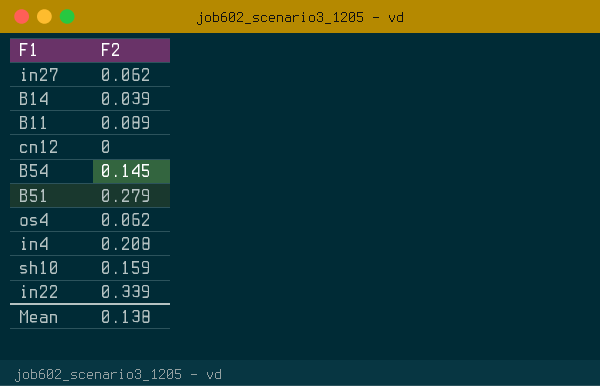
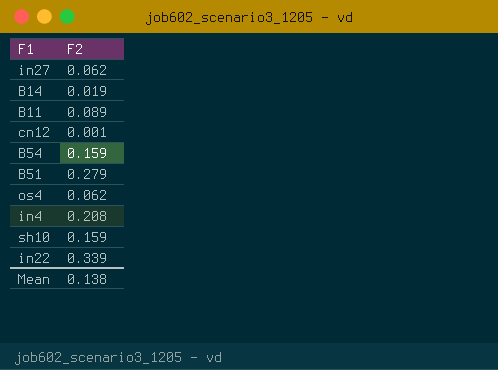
B14 | F2: 0.039 -> 0.019
cn12 | F2: 0 -> 0.001
B54 | F2: 0.145 -> 0.159

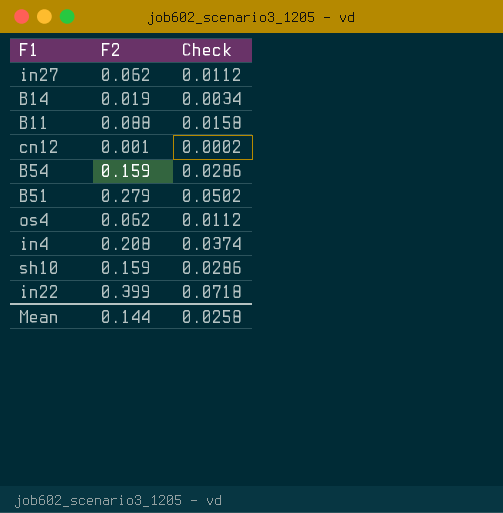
column Check | formula: none -> [F2] * 0.18
B11 | F2: 0.089 -> 0.088
in22 | F2: 0.339 -> 0.399
Mean | F2: 0.138 -> 0.144

